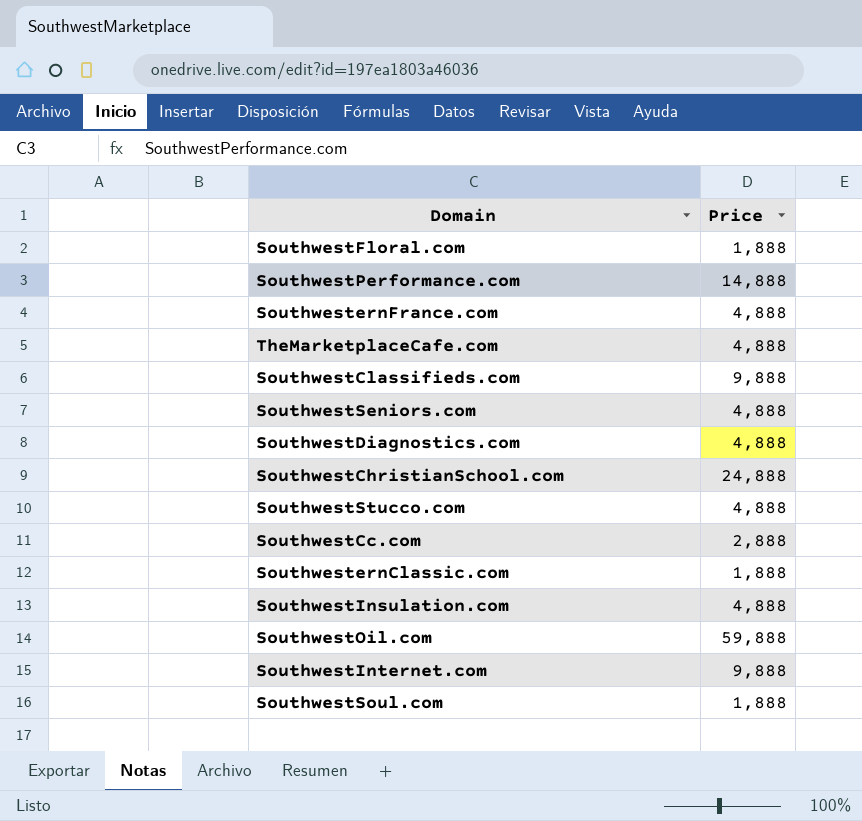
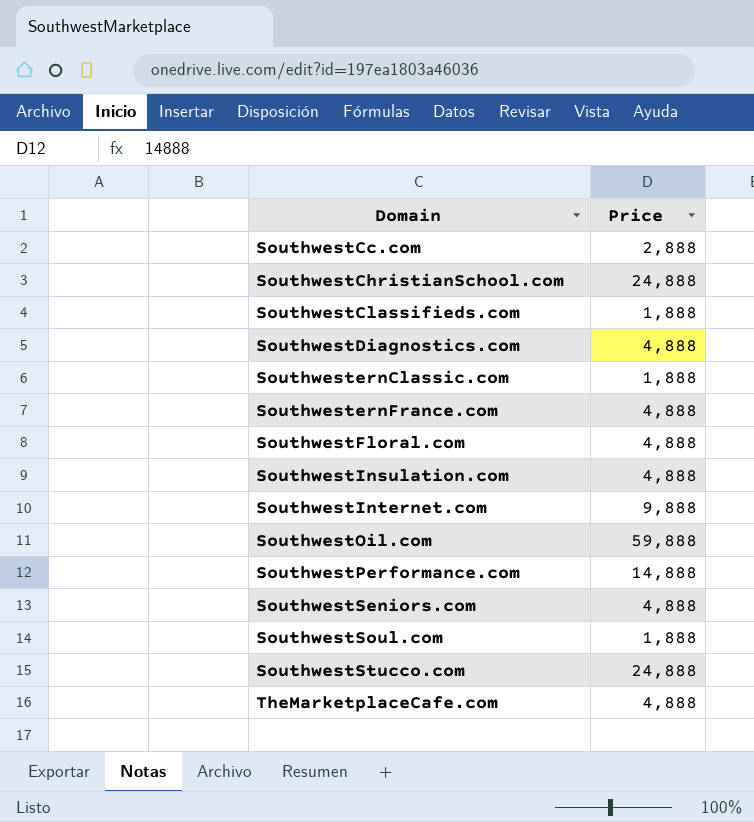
row order: none -> Domain ascending
SouthwestClassifieds.com | Price: 9,888 -> 1,888
SouthwestFloral.com | Price: 1,888 -> 4,888
SouthwestStucco.com | Price: 4,888 -> 24,888

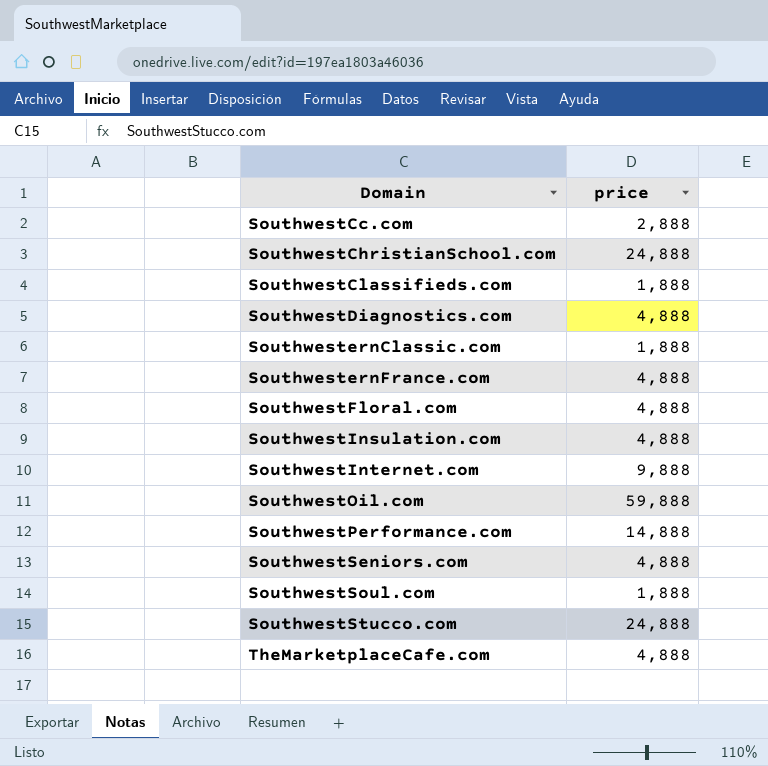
column name: Price -> price

